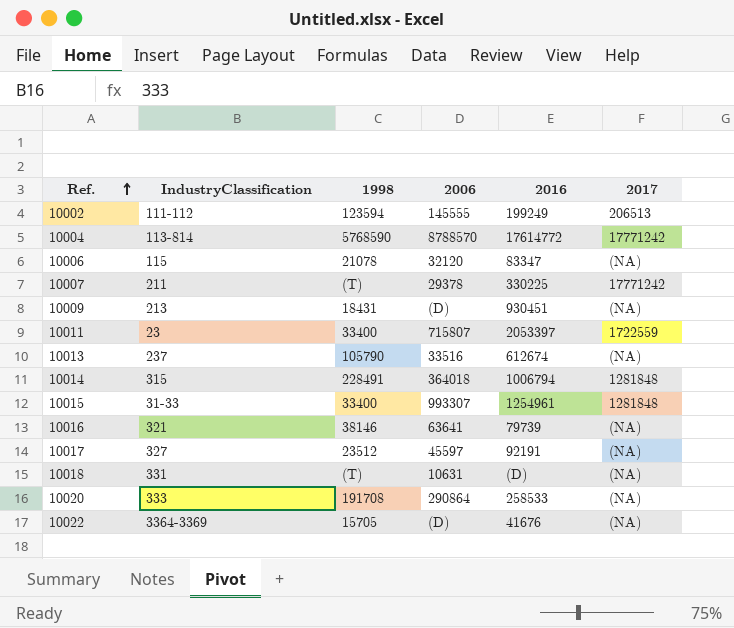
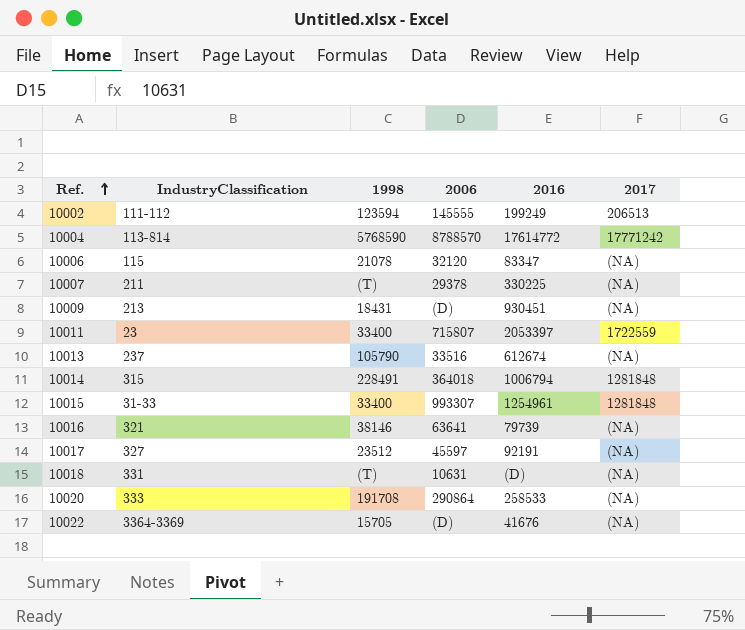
10007 | 2017: 17771242 -> (NA)

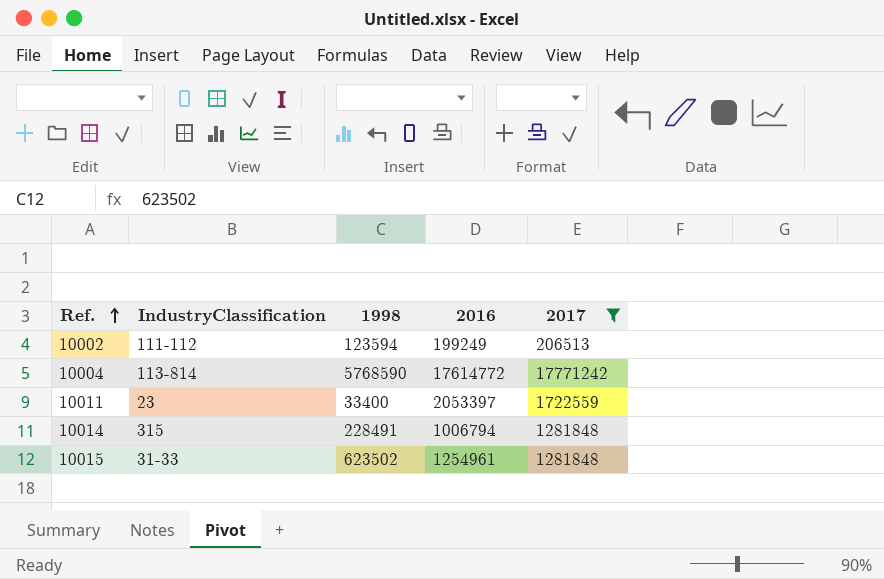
filter: none -> 2017 != (NA)
column 2006 | position: 4 -> none
10015 | 1998: 33400 -> 623502

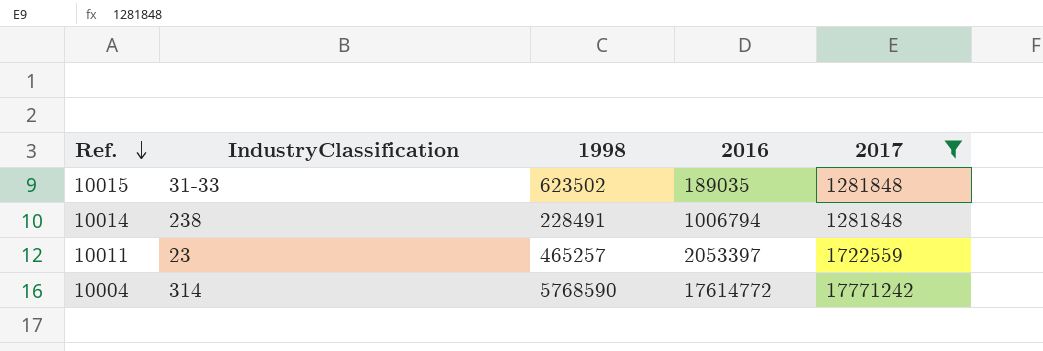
row order: Ref. ascending -> Ref. descending
row 10002: 111-112 | 123594 | 199249 | 206513 -> none
10015 | 2016: 1254961 -> 189035
10014 | IndustryClassification: 315 -> 238
10011 | 1998: 33400 -> 465257
10004 | IndustryClassification: 113-814 -> 314

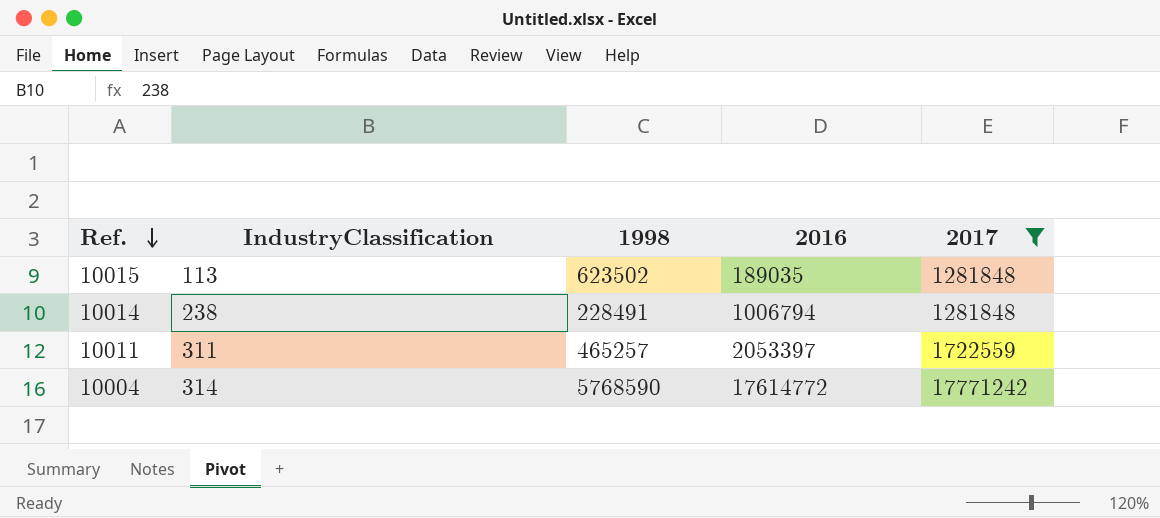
10015 | IndustryClassification: 31-33 -> 113
10011 | IndustryClassification: 23 -> 311

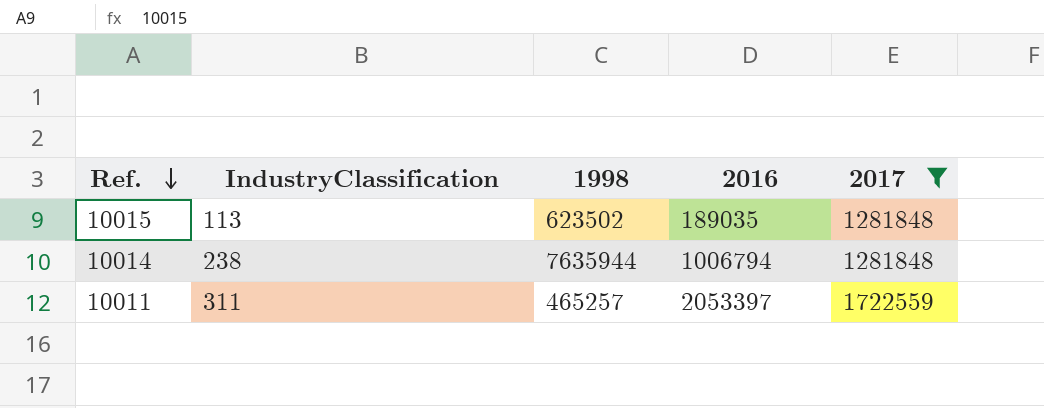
row 10004: 314 | 5768590 | 17614772 | 17771242 -> none
10014 | 1998: 228491 -> 7635944

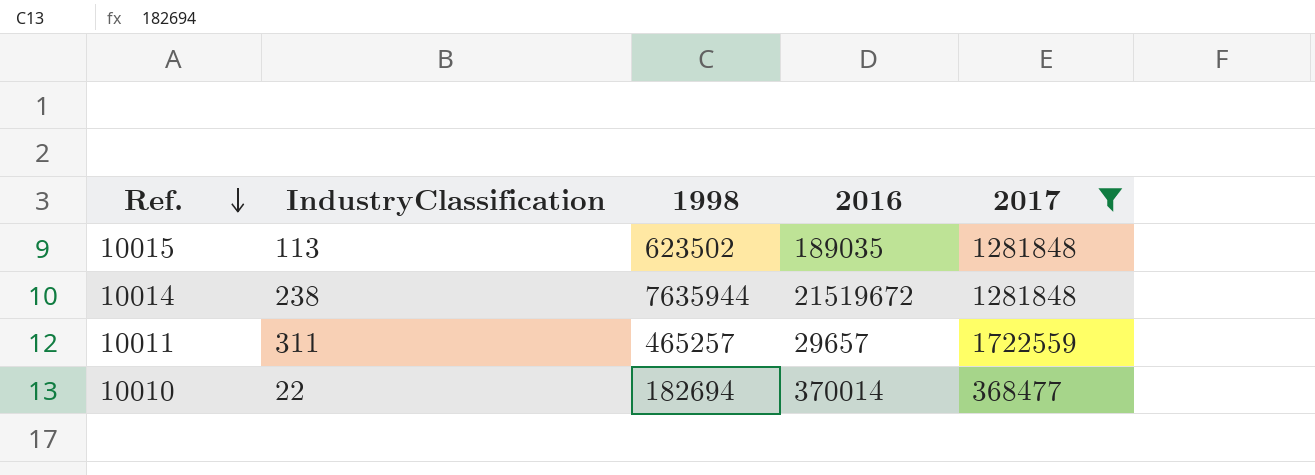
10014 | 2016: 1006794 -> 21519672
10011 | 2016: 2053397 -> 29657
row 10010: none -> 22 | 182694 | 370014 | 368477

